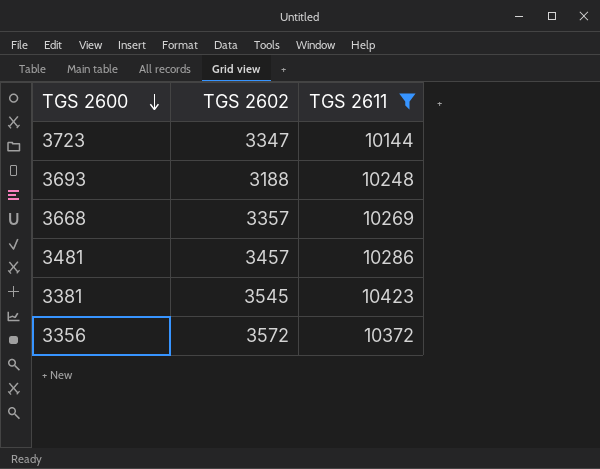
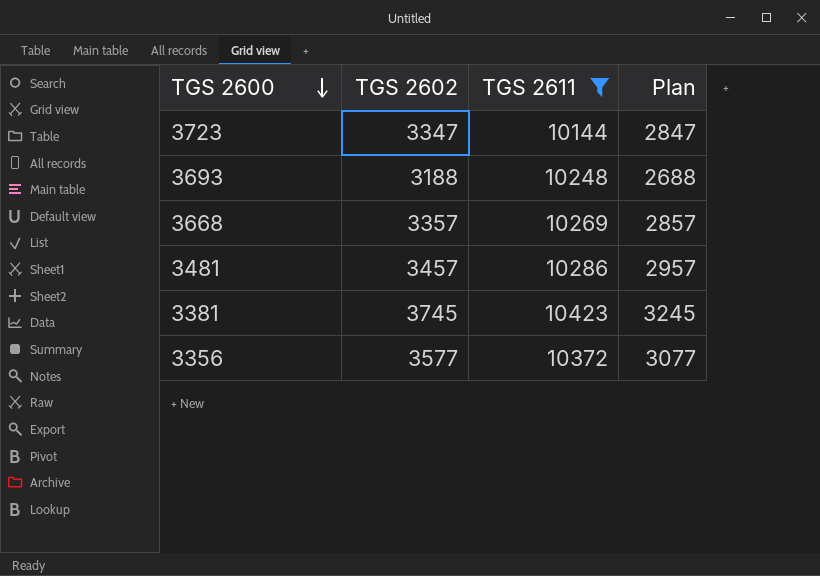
column Plan | formula: none -> [TGS 2602] - 500
3381 | TGS 2602: 3545 -> 3745
3356 | TGS 2602: 3572 -> 3577

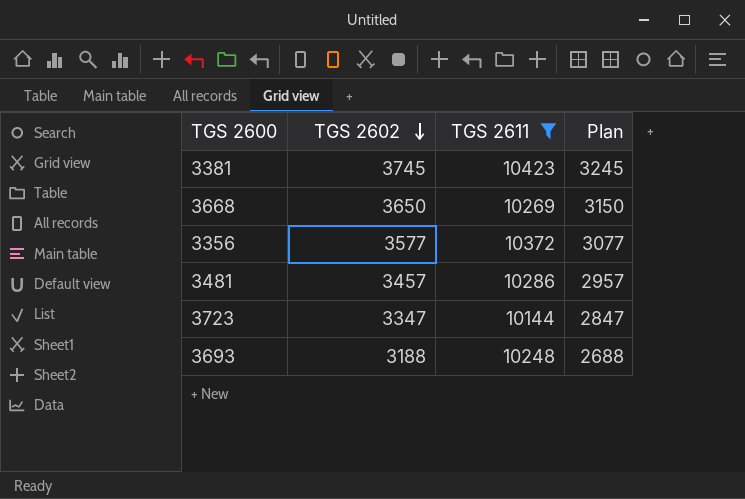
row order: TGS 2600 descending -> TGS 2602 descending
3668 | TGS 2602: 3357 -> 3650
3668 | Plan: 2857 -> 3150

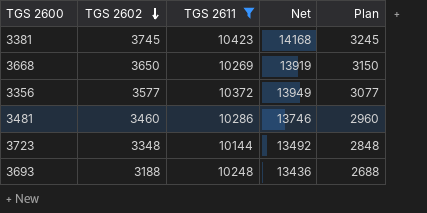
column Net | formula: none -> [TGS 2602] + [TGS 2611]
3481 | TGS 2602: 3457 -> 3460
3481 | Plan: 2957 -> 2960
3723 | TGS 2602: 3347 -> 3348
3723 | Plan: 2847 -> 2848

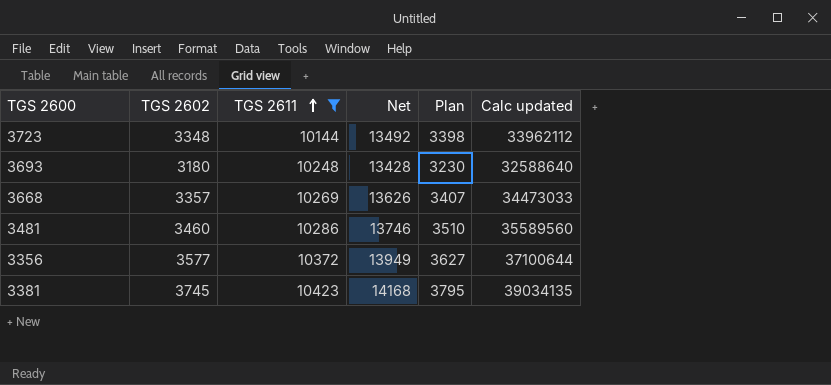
row order: TGS 2602 descending -> TGS 2611 ascending
column Plan | formula: [TGS 2602] - 500 -> [TGS 2602] + 50
column Calc updated | formula: none -> [TGS 2602] * [TGS 2611]
3693 | TGS 2602: 3188 -> 3180
3693 | Net: 13436 -> 13428
3668 | TGS 2602: 3650 -> 3357
3668 | Net: 13919 -> 13626

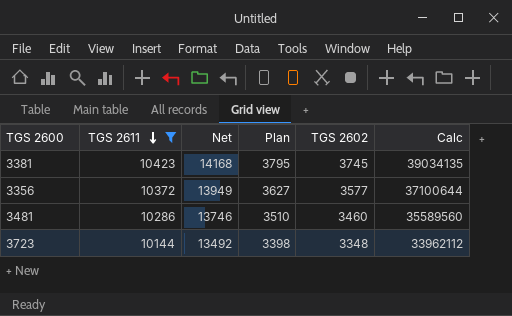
row order: TGS 2611 ascending -> TGS 2611 descending
column TGS 2602 | position: 2 -> 5
column name: Calc updated -> Calc
row 3693: 3180 | 10248 | 13428 | 3230 | 32588640 -> none
row 3668: 3357 | 10269 | 13626 | 3407 | 34473033 -> none

